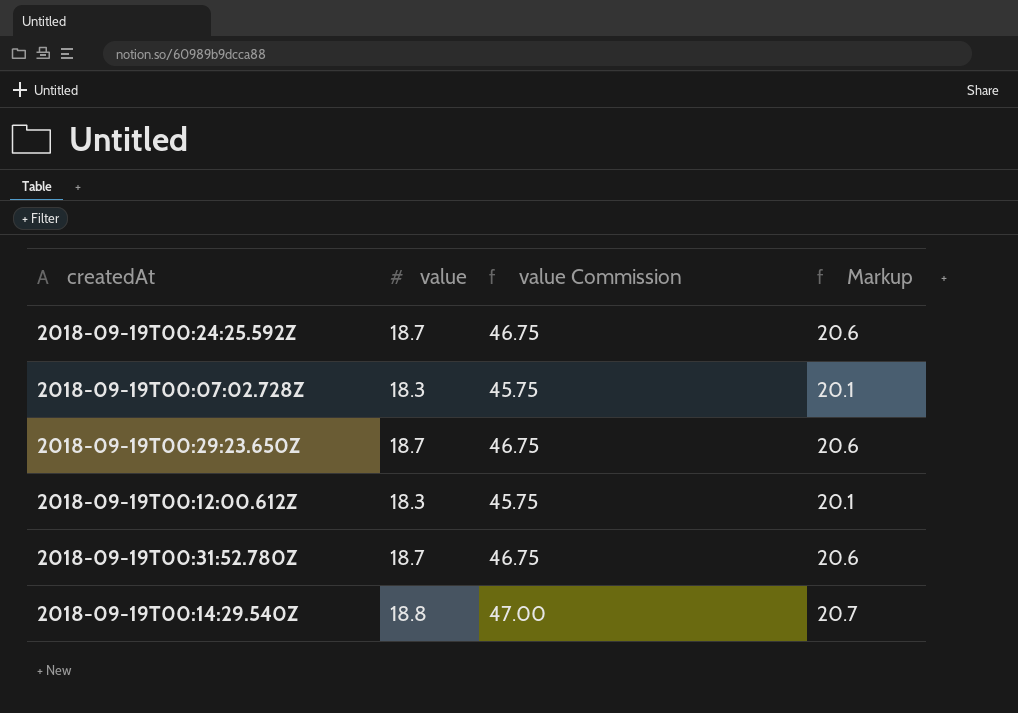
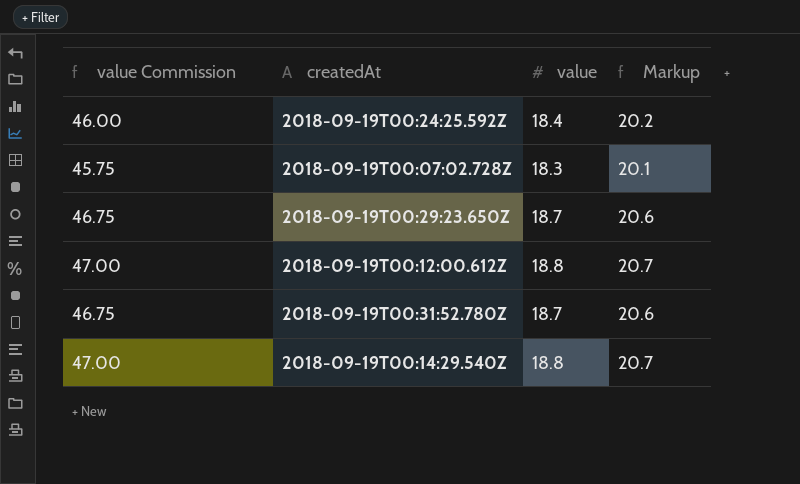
column value Commission | position: 3 -> 1
2018-09-19T00:24:25.592Z | value Commission: 46.75 -> 46.00
2018-09-19T00:24:25.592Z | value: 18.7 -> 18.4
2018-09-19T00:24:25.592Z | Markup: 20.6 -> 20.2
2018-09-19T00:12:00.612Z | value Commission: 45.75 -> 47.00
2018-09-19T00:12:00.612Z | value: 18.3 -> 18.8
2018-09-19T00:12:00.612Z | Markup: 20.1 -> 20.7

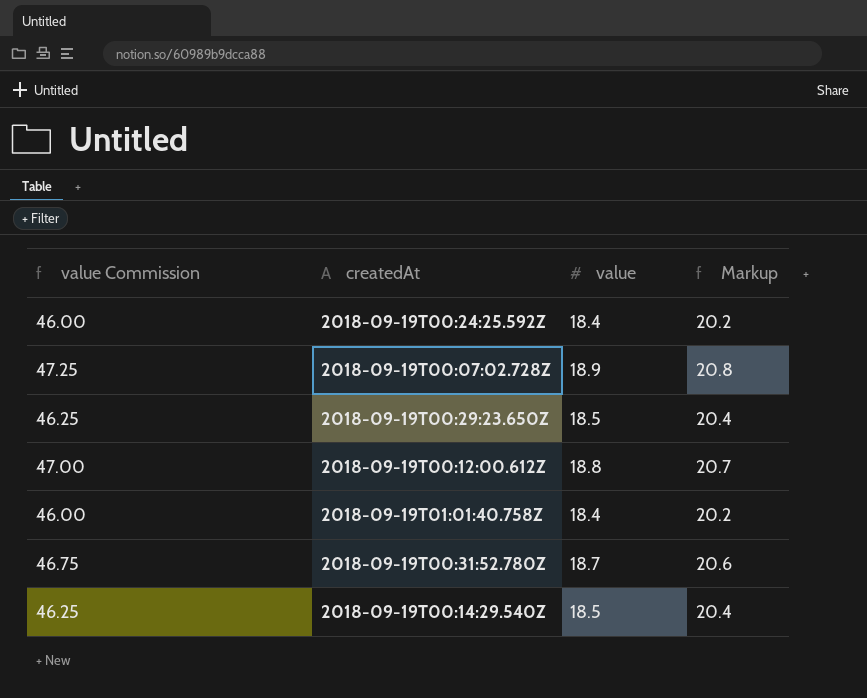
2018-09-19T00:07:02.728Z | value Commission: 45.75 -> 47.25
2018-09-19T00:07:02.728Z | value: 18.3 -> 18.9
2018-09-19T00:07:02.728Z | Markup: 20.1 -> 20.8
2018-09-19T00:29:23.650Z | value Commission: 46.75 -> 46.25
2018-09-19T00:29:23.650Z | value: 18.7 -> 18.5
2018-09-19T00:29:23.650Z | Markup: 20.6 -> 20.4
row 2018-09-19T01:01:40.758Z: none -> 46.00 | 18.4 | 20.2
2018-09-19T00:14:29.540Z | value Commission: 47.00 -> 46.25
2018-09-19T00:14:29.540Z | value: 18.8 -> 18.5
2018-09-19T00:14:29.540Z | Markup: 20.7 -> 20.4

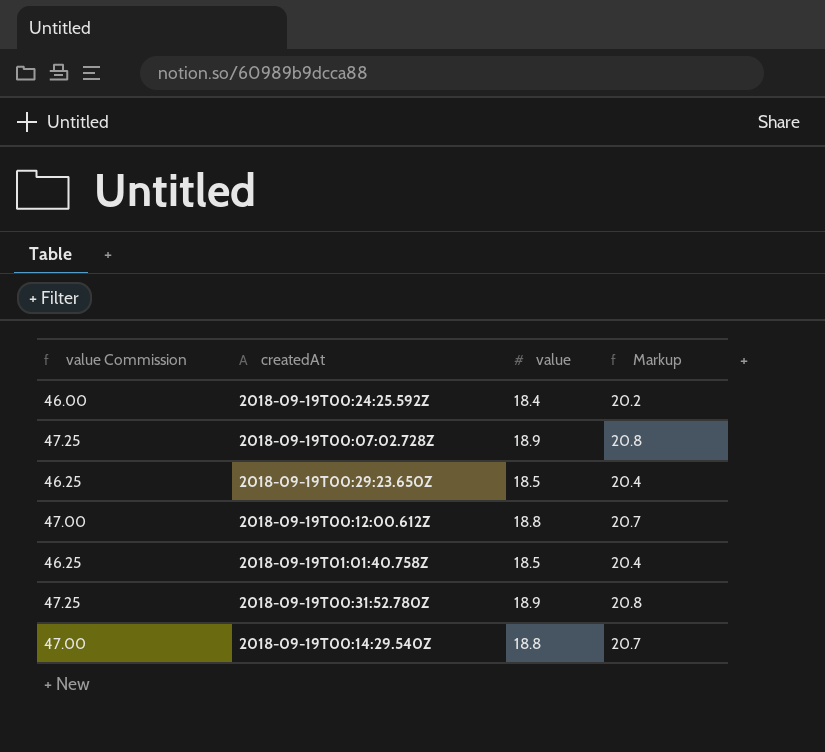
2018-09-19T01:01:40.758Z | value Commission: 46.00 -> 46.25
2018-09-19T01:01:40.758Z | value: 18.4 -> 18.5
2018-09-19T01:01:40.758Z | Markup: 20.2 -> 20.4
2018-09-19T00:31:52.780Z | value Commission: 46.75 -> 47.25
2018-09-19T00:31:52.780Z | value: 18.7 -> 18.9
2018-09-19T00:31:52.780Z | Markup: 20.6 -> 20.8
2018-09-19T00:14:29.540Z | value Commission: 46.25 -> 47.00
2018-09-19T00:14:29.540Z | value: 18.5 -> 18.8
2018-09-19T00:14:29.540Z | Markup: 20.4 -> 20.7

